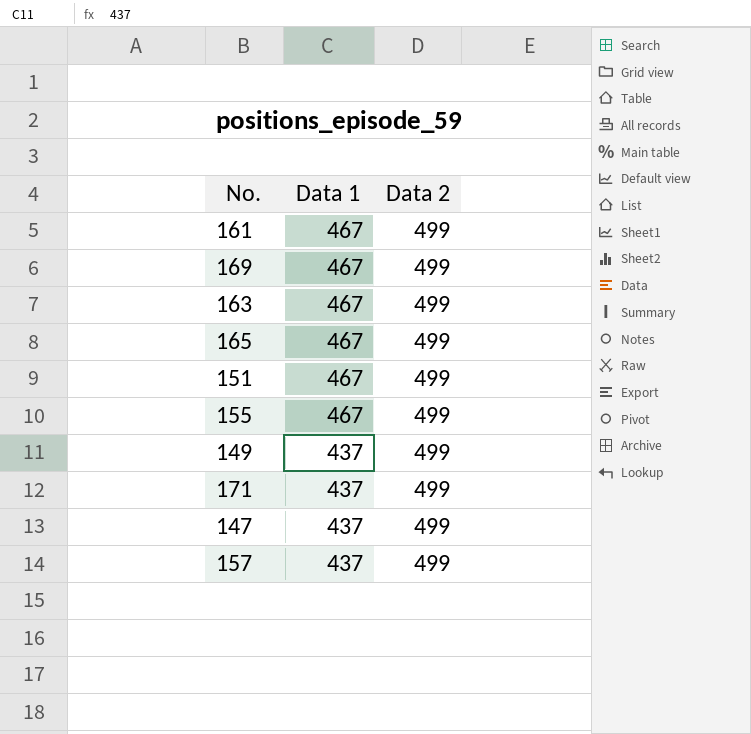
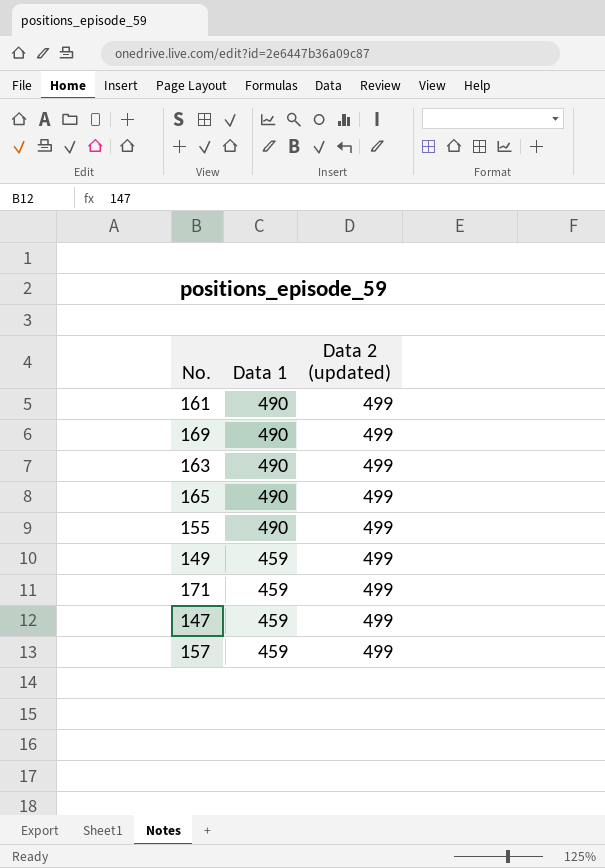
column name: Data 2 -> Data 2 (updated)
row 151: 467 | 499 -> none
161 | Data 1: 467 -> 490
169 | Data 1: 467 -> 490
163 | Data 1: 467 -> 490
165 | Data 1: 467 -> 490
155 | Data 1: 467 -> 490
149 | Data 1: 437 -> 459
171 | Data 1: 437 -> 459
147 | Data 1: 437 -> 459
157 | Data 1: 437 -> 459

